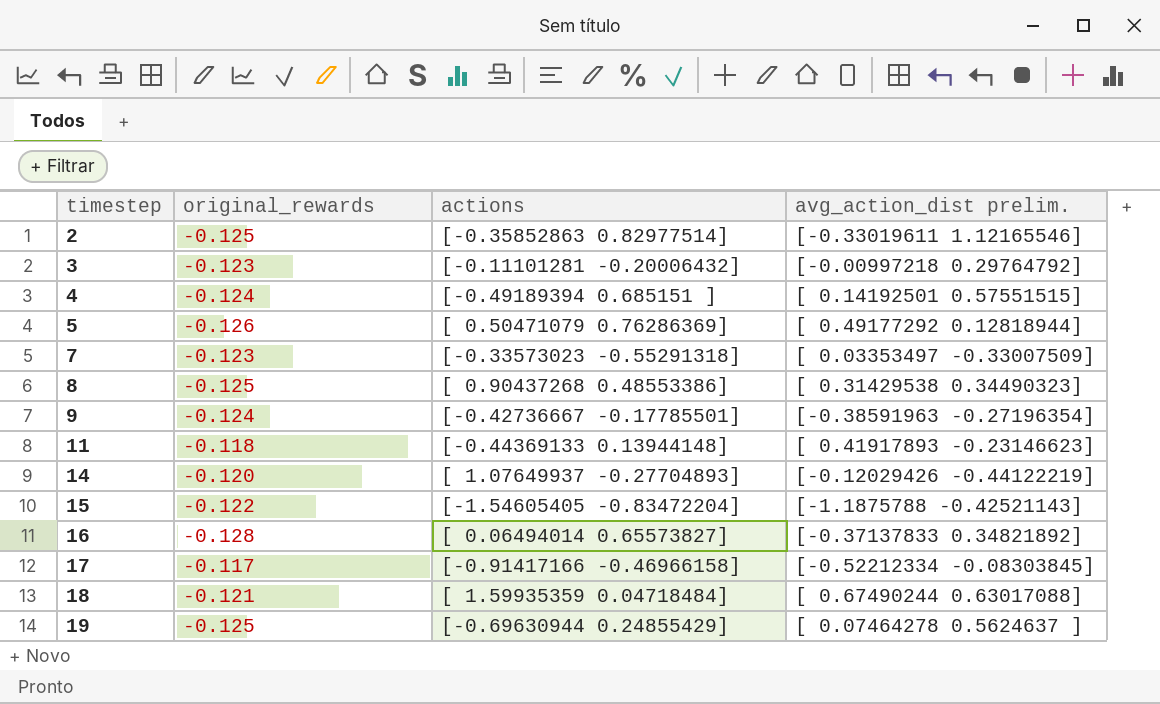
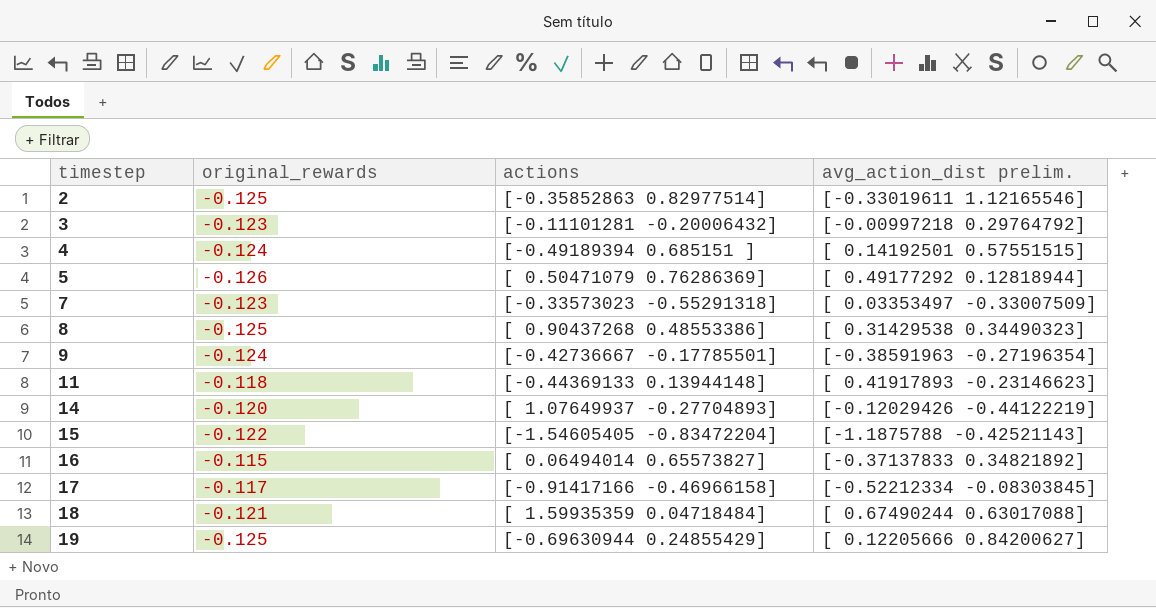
16 | original_rewards: -0.128 -> -0.115
19 | avg_action_dist prelim.: [ 0.07464278 0.5624637 ] -> [ 0.12205666 0.84200627]

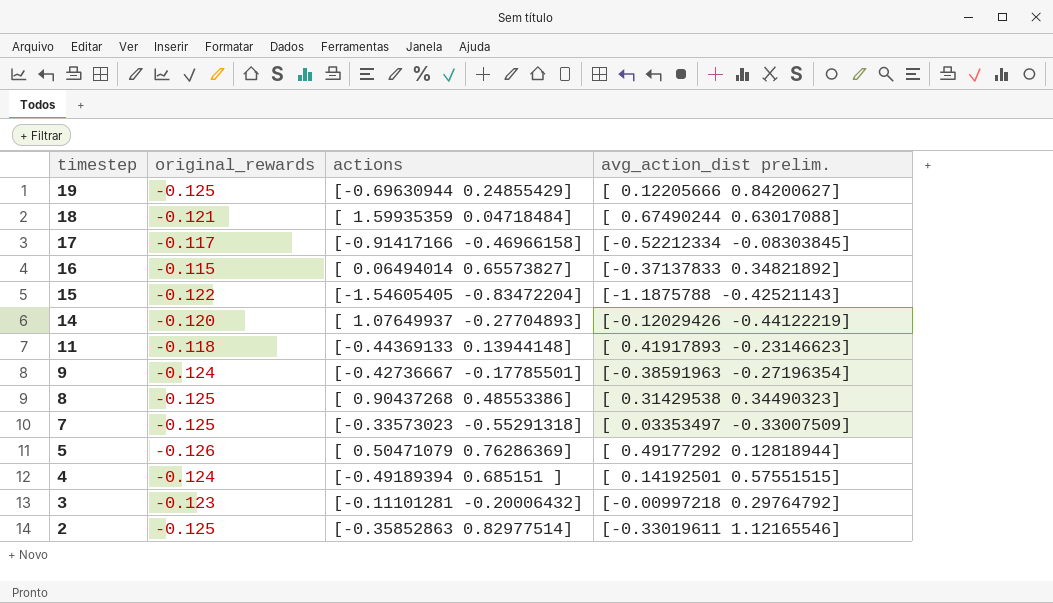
row order: timestep ascending -> timestep descending
7 | original_rewards: -0.123 -> -0.125

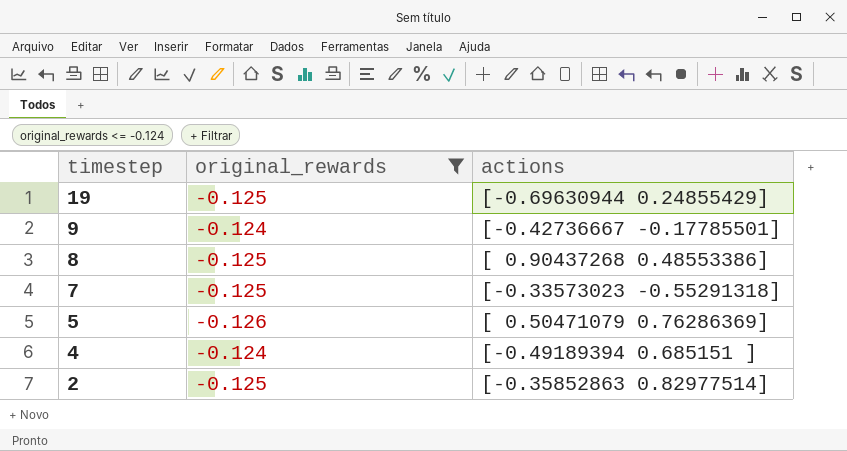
filter: none -> original_rewards <= -0.124
column avg_action_dist prelim. | position: 4 -> none

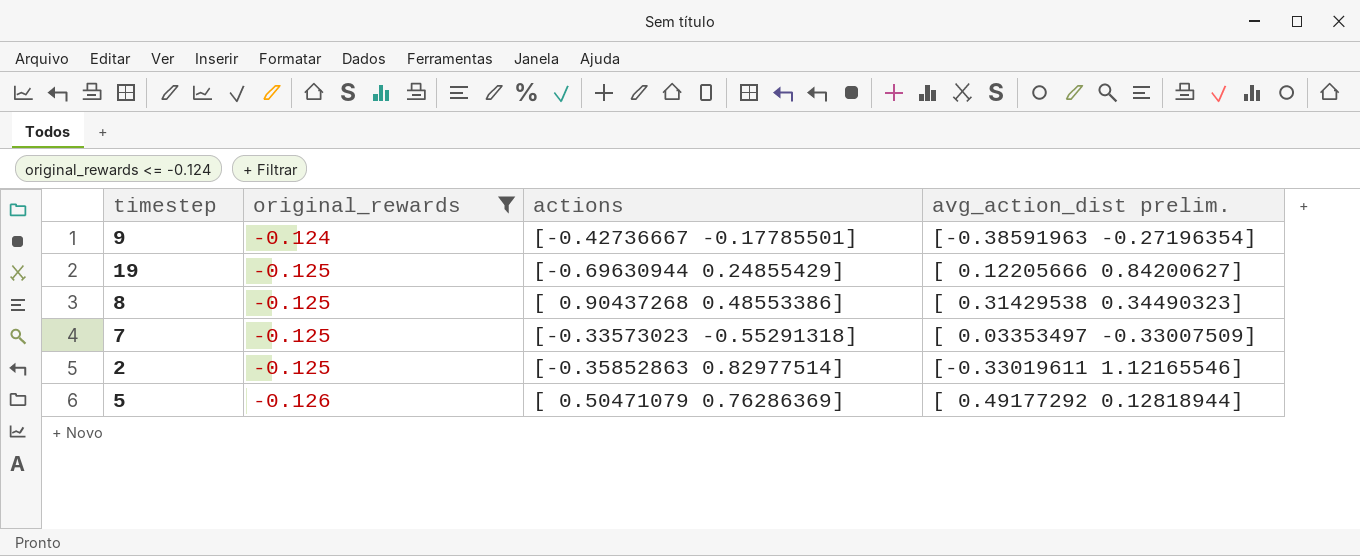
row order: timestep descending -> original_rewards descending
column avg_action_dist prelim. | position: none -> 4
row 4: -0.124 | [-0.49189394 0.685151 ] -> none

